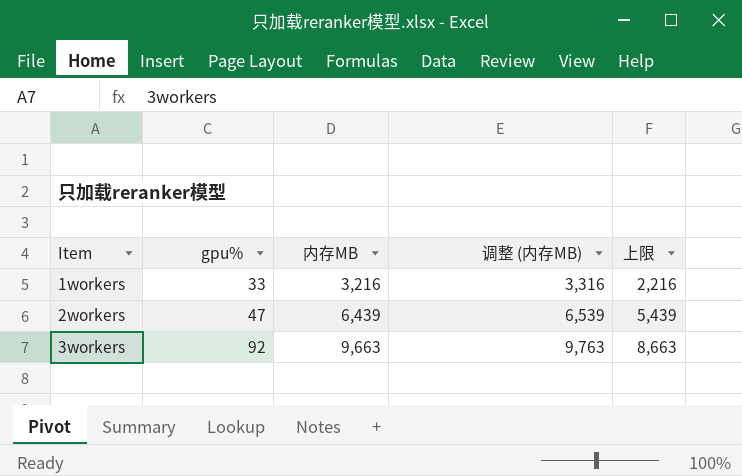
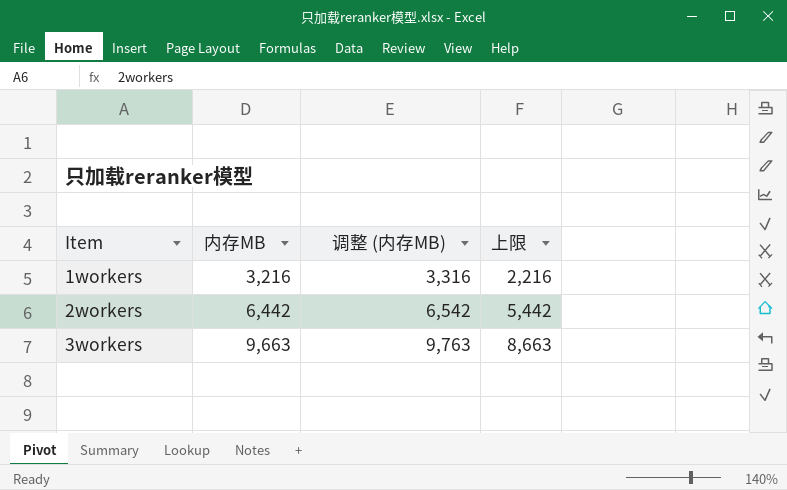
column gpu% | position: 2 -> none
2workers | 内存MB: 6,439 -> 6,442
2workers | 调整 (内存MB): 6,539 -> 6,542
2workers | 上限: 5,439 -> 5,442

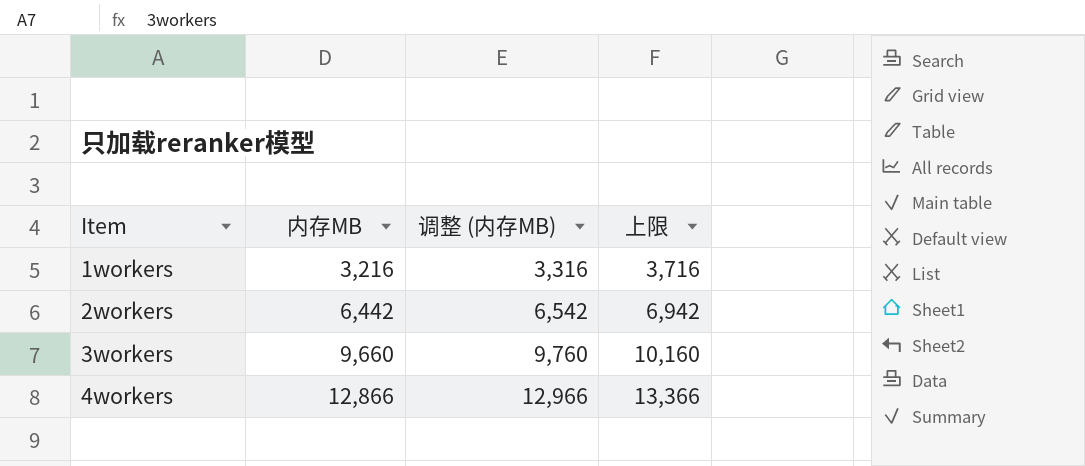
column 上限 | formula: [内存MB] - 1000 -> [内存MB] + 500
3workers | 内存MB: 9,663 -> 9,660
3workers | 调整 (内存MB): 9,763 -> 9,760
row 4workers: none -> 12,866 | 12,966 | 13,366

